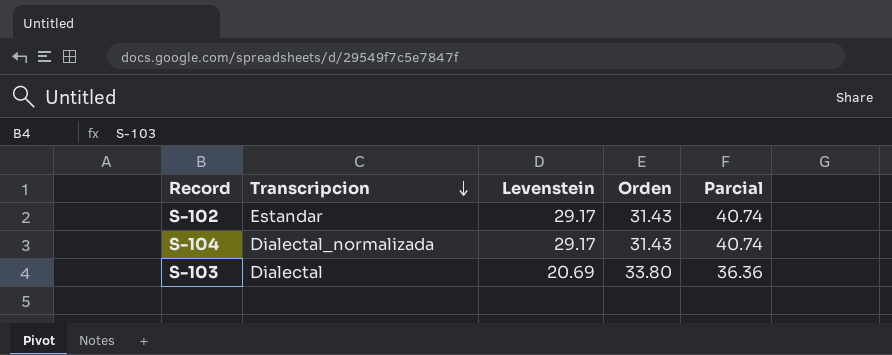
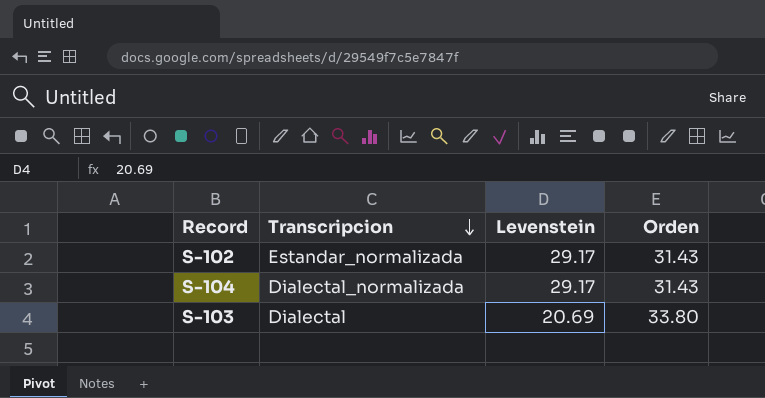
column Parcial | position: 5 -> none
S-102 | Transcripcion: Estandar -> Estandar_normalizada

